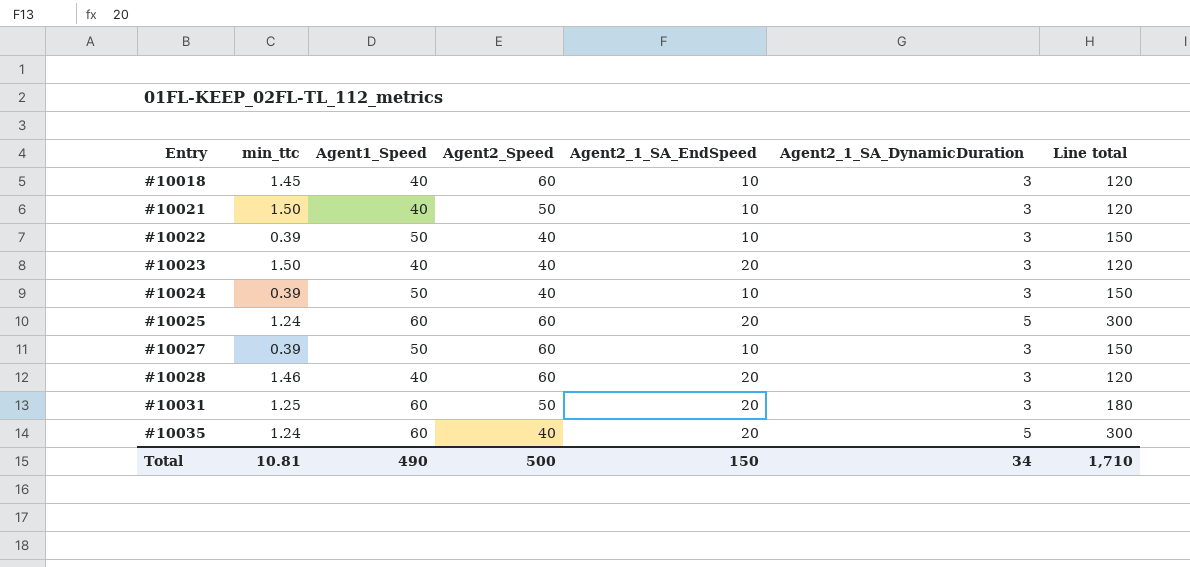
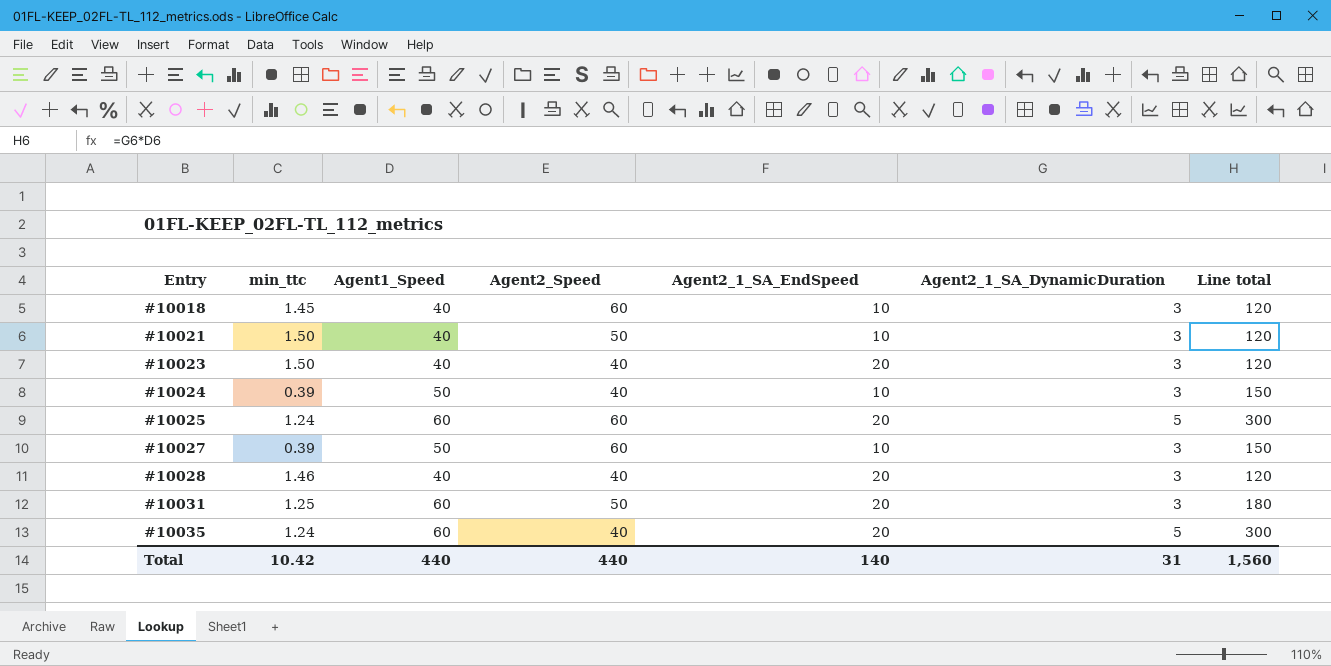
row #10022: 0.39 | 50 | 40 | 10 | 3 | 150 -> none
#10028 | Agent2_Speed: 60 -> 40
Total | min_ttc: 10.81 -> 10.42
Total | Agent1_Speed: 490 -> 440
Total | Agent2_Speed: 500 -> 440
Total | Agent2_1_SA_EndSpeed: 150 -> 140
Total | Agent2_1_SA_DynamicDuration: 34 -> 31
Total | Line total: 1,710 -> 1,560

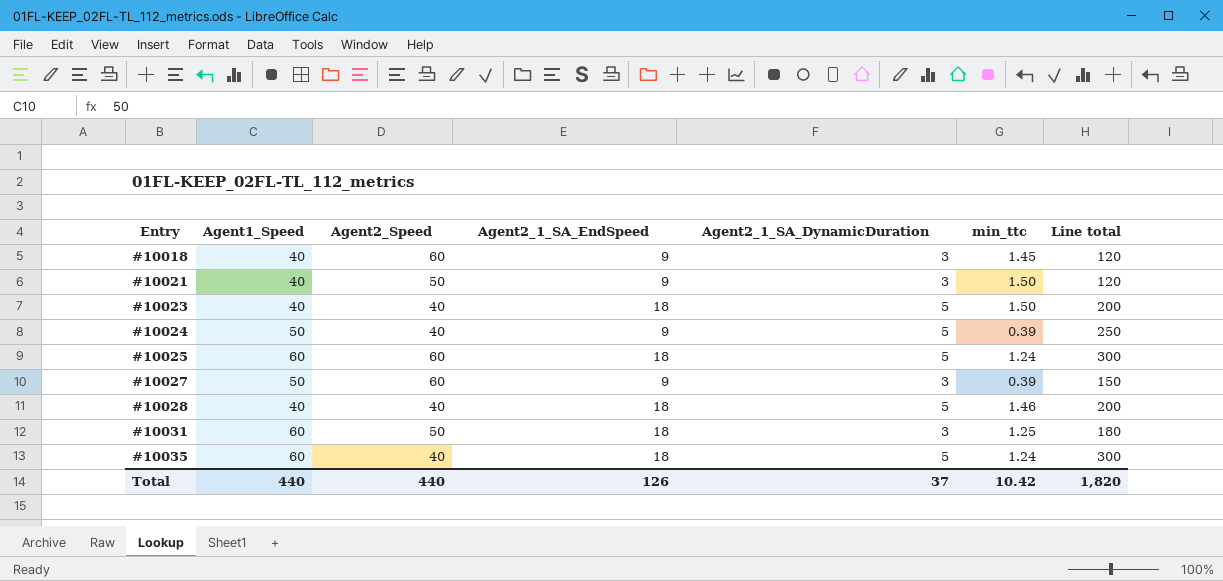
column min_ttc | position: 2 -> 6
#10018 | Agent2_1_SA_EndSpeed: 10 -> 9
#10021 | Agent2_1_SA_EndSpeed: 10 -> 9
#10023 | Agent2_1_SA_EndSpeed: 20 -> 18
#10023 | Agent2_1_SA_DynamicDuration: 3 -> 5
#10023 | Line total: 120 -> 200
#10024 | Agent2_1_SA_EndSpeed: 10 -> 9
#10024 | Agent2_1_SA_DynamicDuration: 3 -> 5
#10024 | Line total: 150 -> 250
#10025 | Agent2_1_SA_EndSpeed: 20 -> 18
#10027 | Agent2_1_SA_EndSpeed: 10 -> 9
#10028 | Agent2_1_SA_EndSpeed: 20 -> 18
#10028 | Agent2_1_SA_DynamicDuration: 3 -> 5
#10028 | Line total: 120 -> 200
#10031 | Agent2_1_SA_EndSpeed: 20 -> 18
#10035 | Agent2_1_SA_EndSpeed: 20 -> 18
Total | Agent2_1_SA_EndSpeed: 140 -> 126
Total | Agent2_1_SA_DynamicDuration: 31 -> 37
Total | Line total: 1,560 -> 1,820

